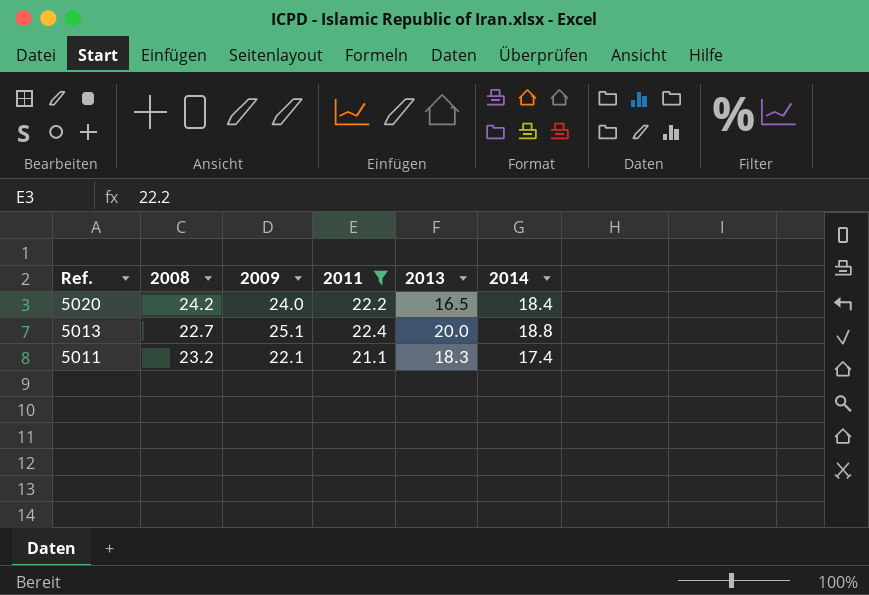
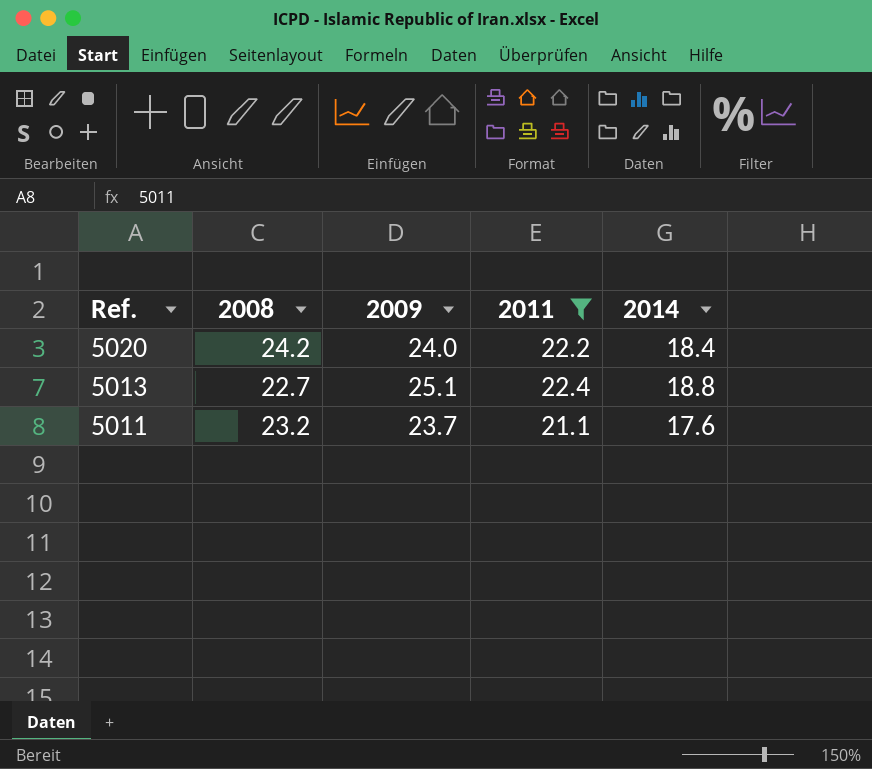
column 2013 | position: 5 -> none
5011 | 2009: 22.1 -> 23.7
5011 | 2014: 17.4 -> 17.6

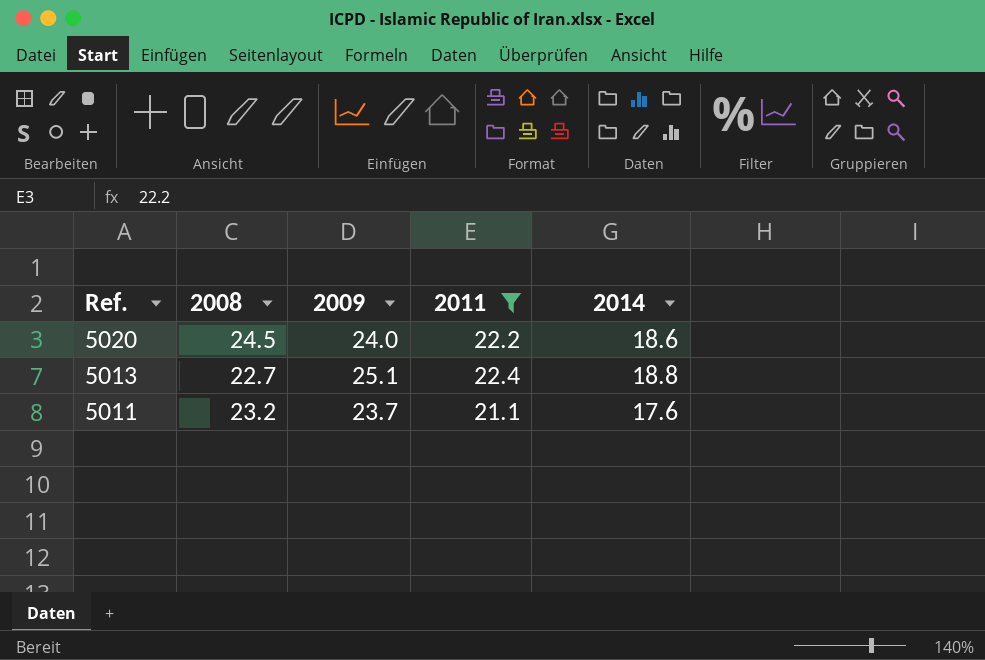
5020 | 2008: 24.2 -> 24.5
5020 | 2014: 18.4 -> 18.6

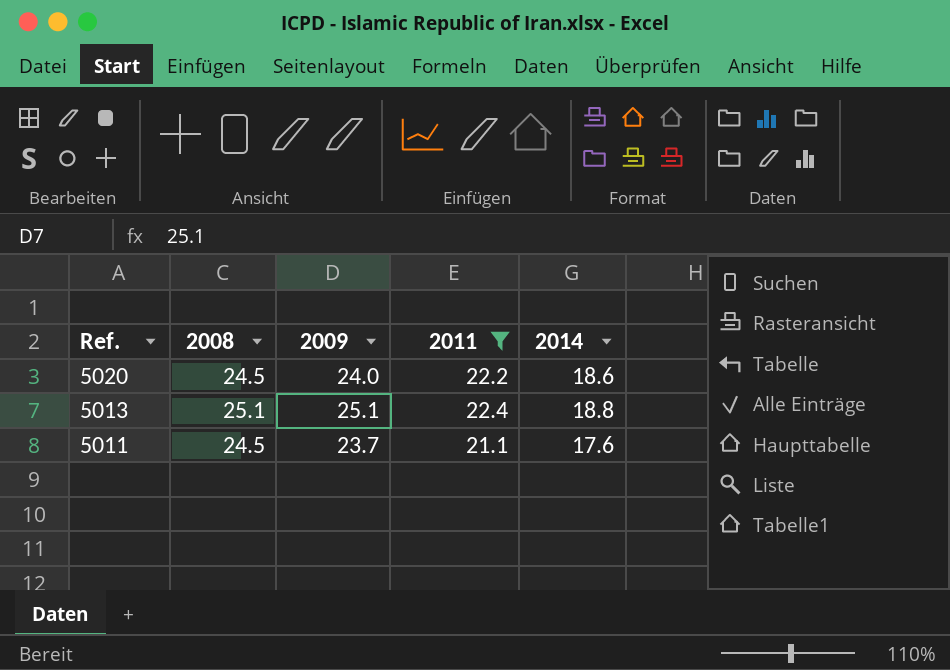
5013 | 2008: 22.7 -> 25.1
5011 | 2008: 23.2 -> 24.5

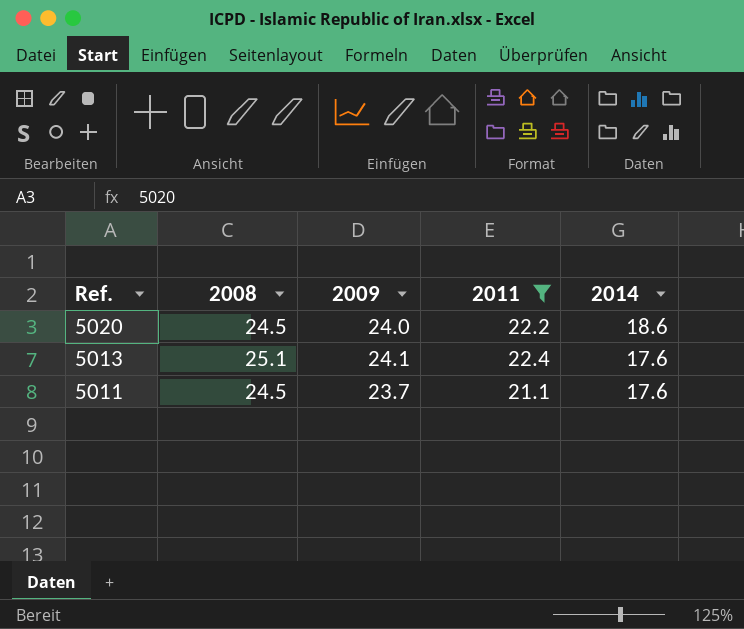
5013 | 2009: 25.1 -> 24.1
5013 | 2014: 18.8 -> 17.6

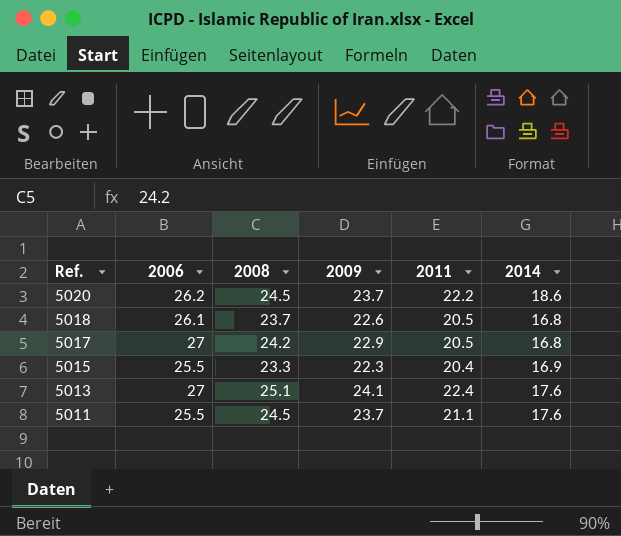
filter: 2011 >= 21.1 -> none
column 2006 | position: none -> 2
5020 | 2009: 24.0 -> 23.7

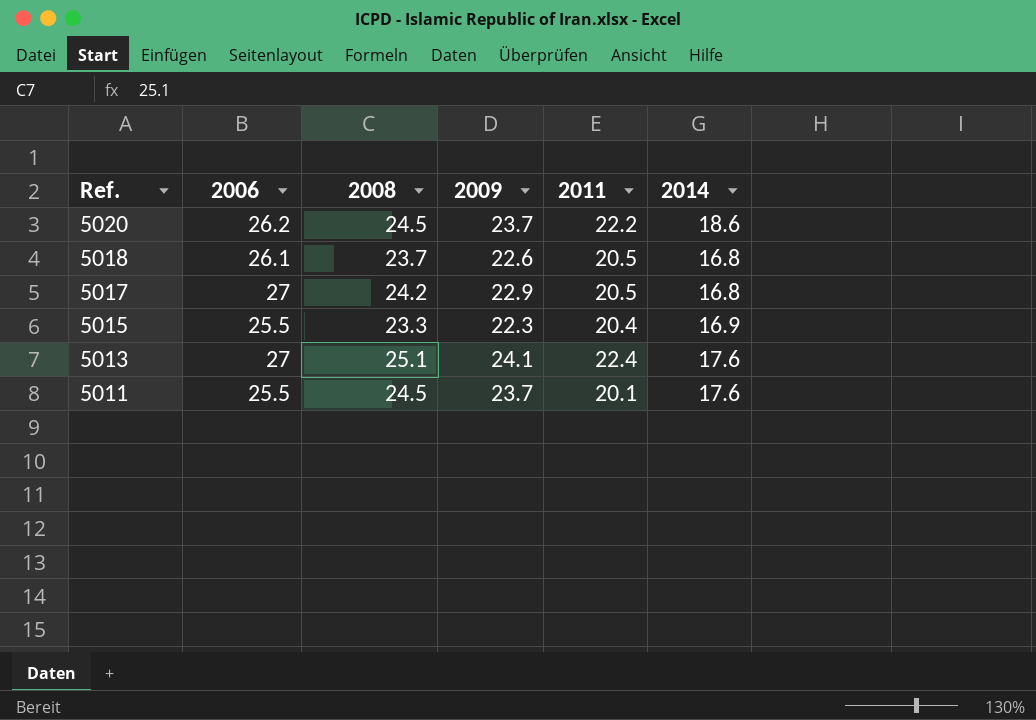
5011 | 2011: 21.1 -> 20.1

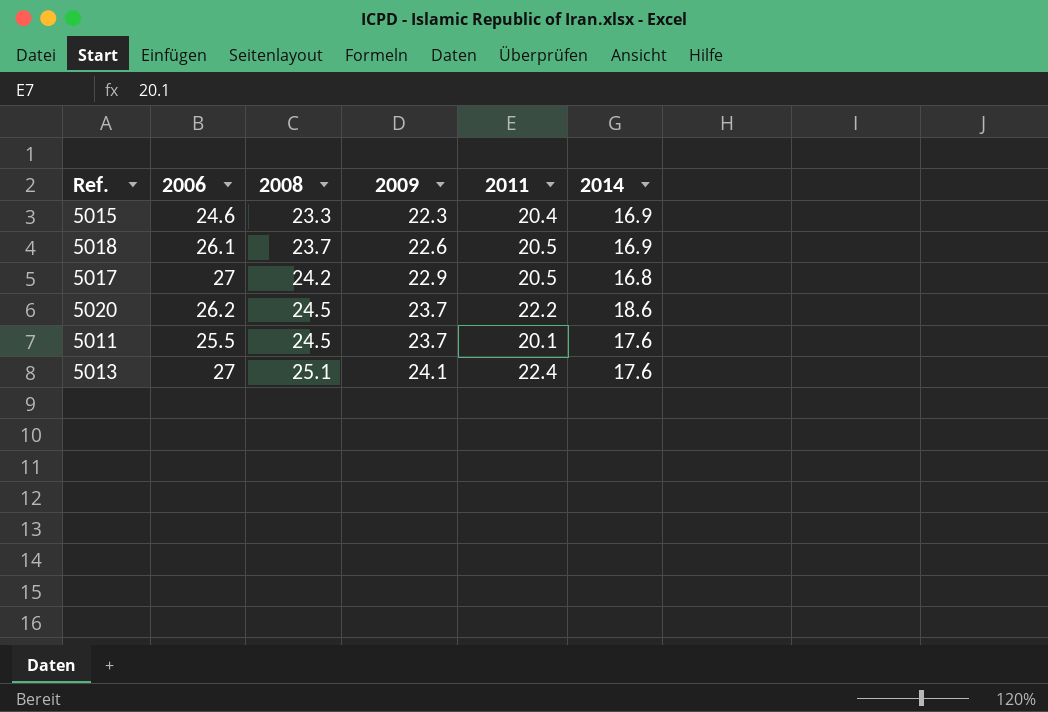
row order: Ref. descending -> 2008 ascending
5015 | 2006: 25.5 -> 24.6
5018 | 2014: 16.8 -> 16.9

